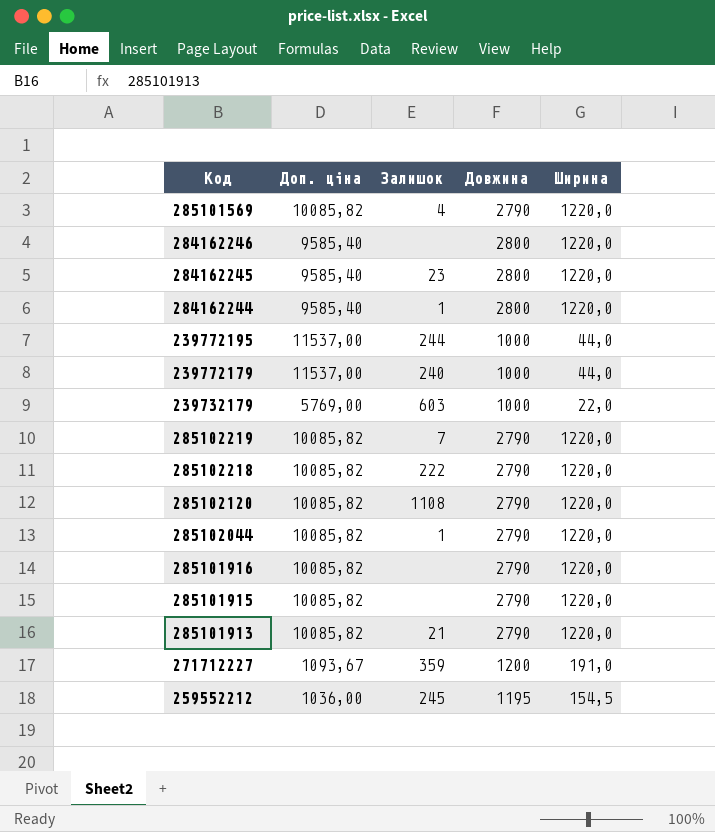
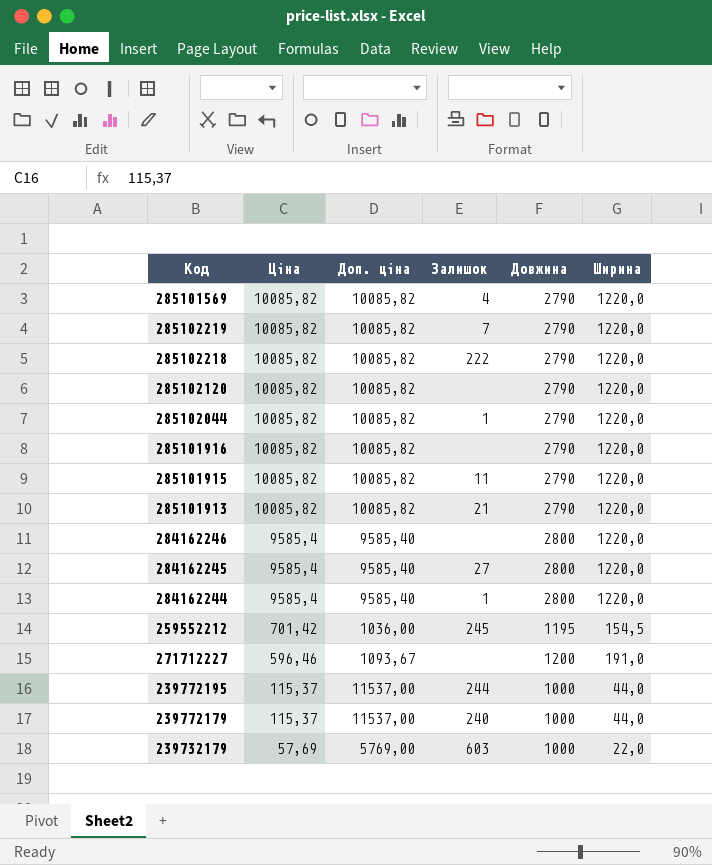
row order: none -> Ціна descending
column Ціна | position: none -> 2
285102120 | Залишок: 1108 -> none
285101915 | Залишок: none -> 11
284162245 | Залишок: 23 -> 27
271712227 | Залишок: 359 -> none

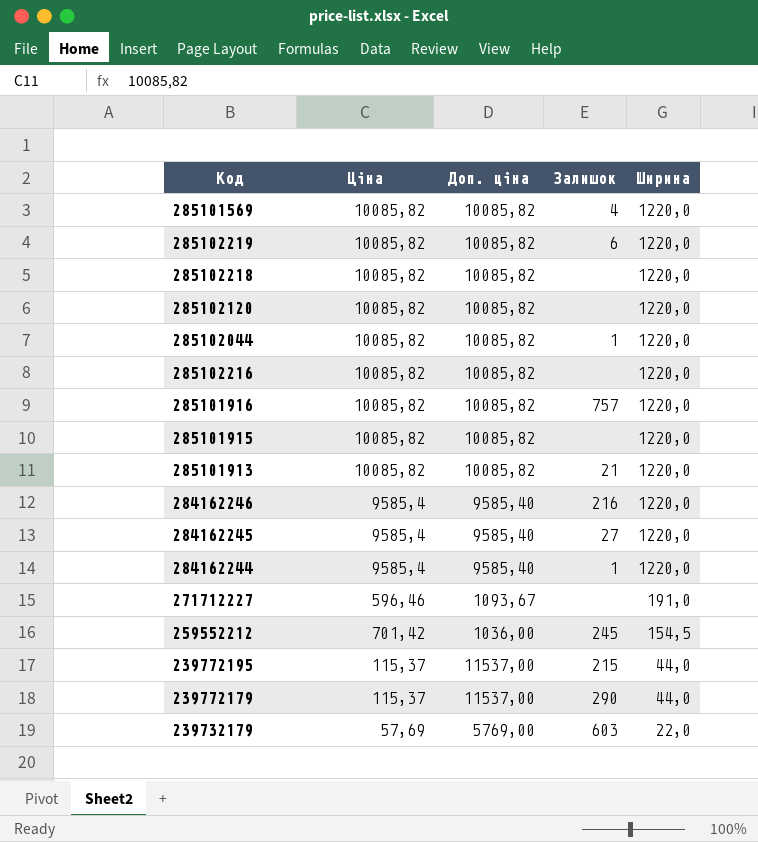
row order: Ціна descending -> Ширина descending
column Довжина | position: 5 -> none
285102219 | Залишок: 7 -> 6
285102218 | Залишок: 222 -> none
row 285102216: none -> 10085,82 | 10085,82 | none | 1220,0
285101916 | Залишок: none -> 757
285101915 | Залишок: 11 -> none
284162246 | Залишок: none -> 216
239772195 | Залишок: 244 -> 215
239772179 | Залишок: 240 -> 290

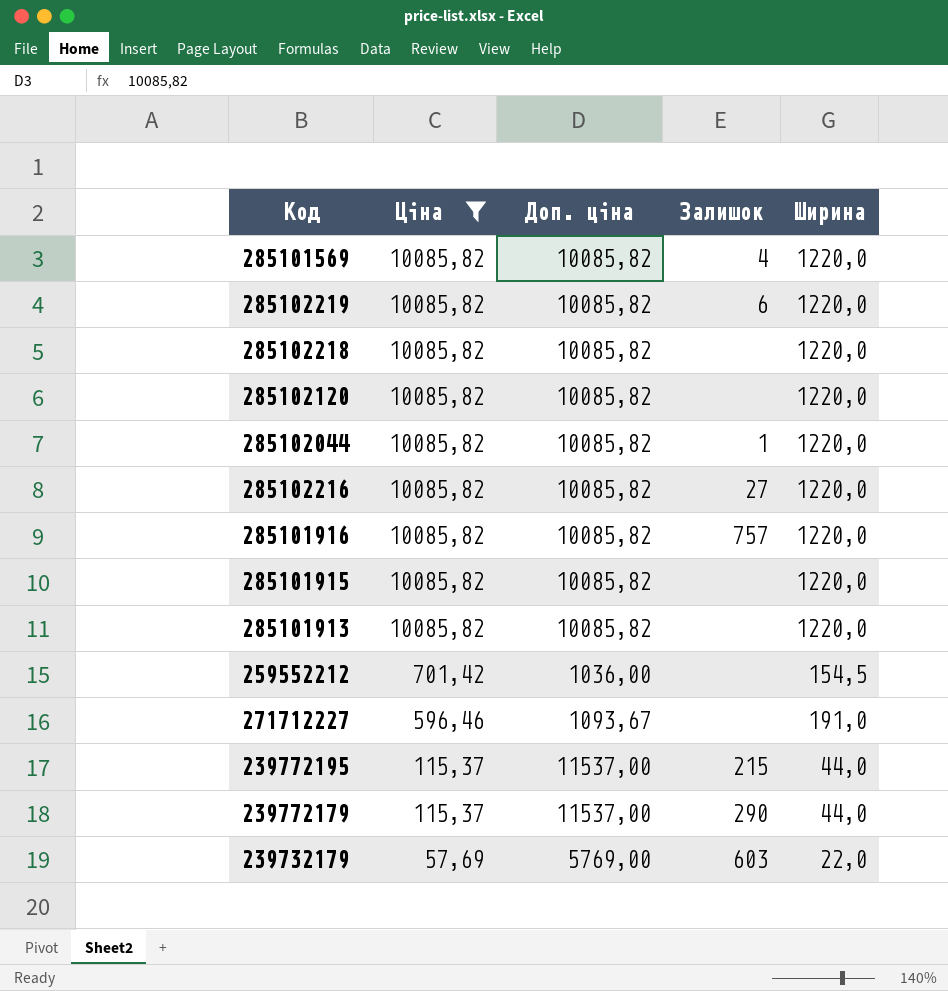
filter: none -> Ціна != 9585,4
row order: Ширина descending -> Ціна descending
285102216 | Залишок: none -> 27
285101913 | Залишок: 21 -> none
259552212 | Залишок: 245 -> none

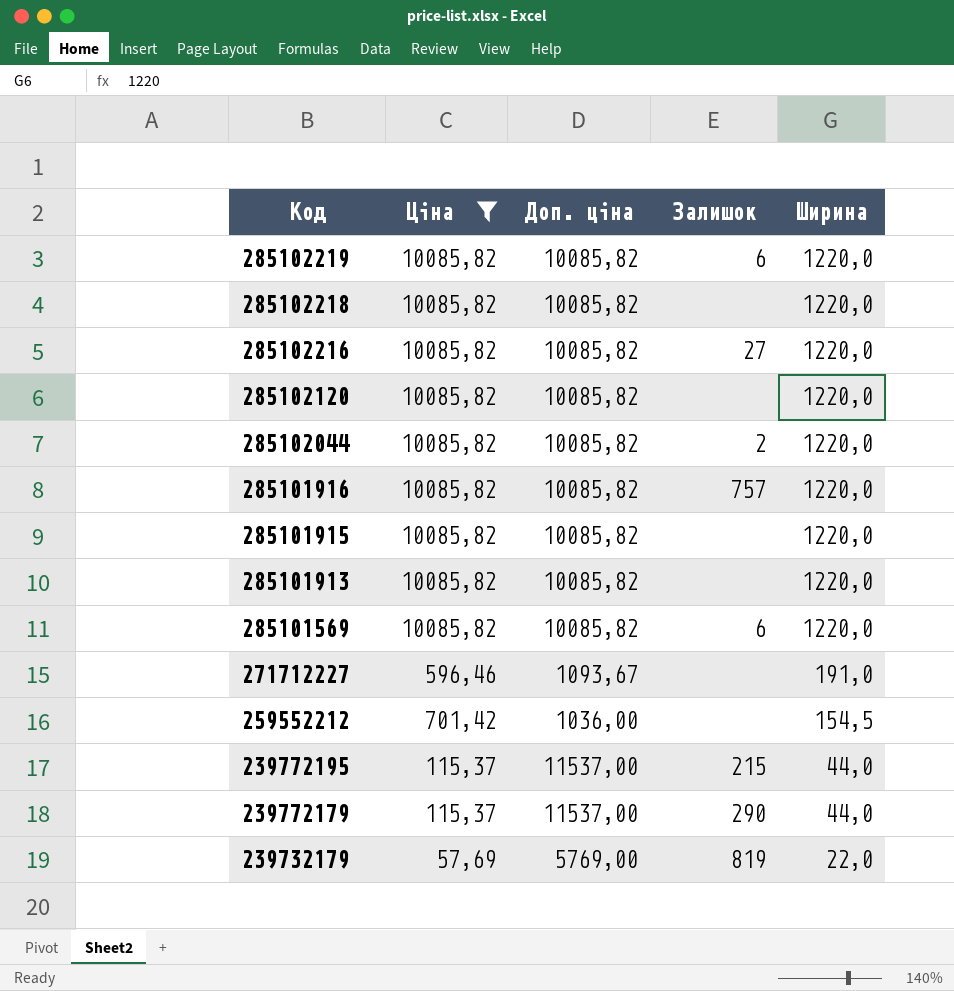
row order: Ціна descending -> Код descending
285102044 | Залишок: 1 -> 2
285101569 | Залишок: 4 -> 6
239732179 | Залишок: 603 -> 819

